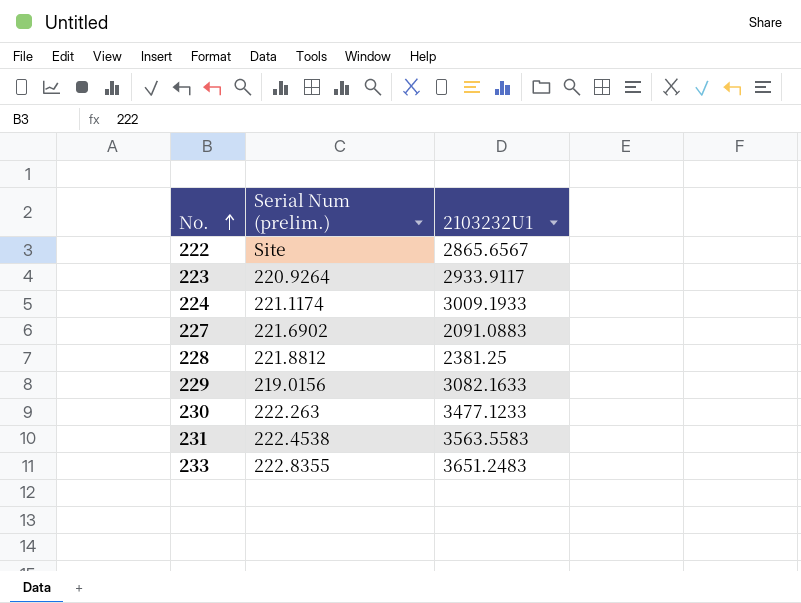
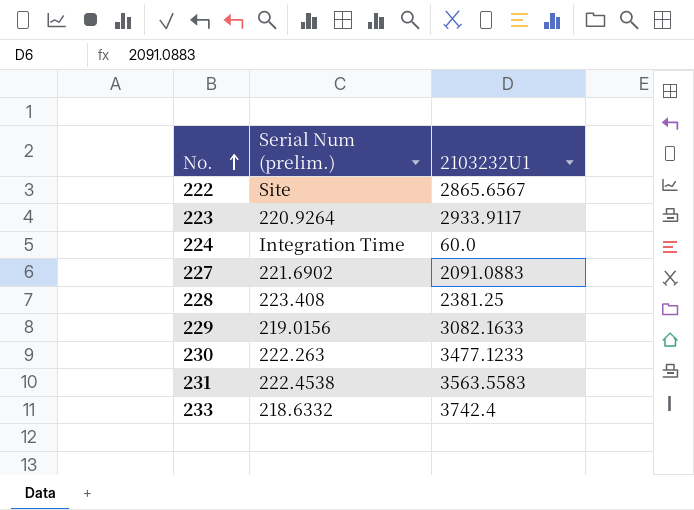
224 | Serial Num (prelim.): 221.1174 -> Integration Time
224 | 2103232U1: 3009.1933 -> 60.0
228 | Serial Num (prelim.): 221.8812 -> 223.408
233 | Serial Num (prelim.): 222.8355 -> 218.6332
233 | 2103232U1: 3651.2483 -> 3742.4

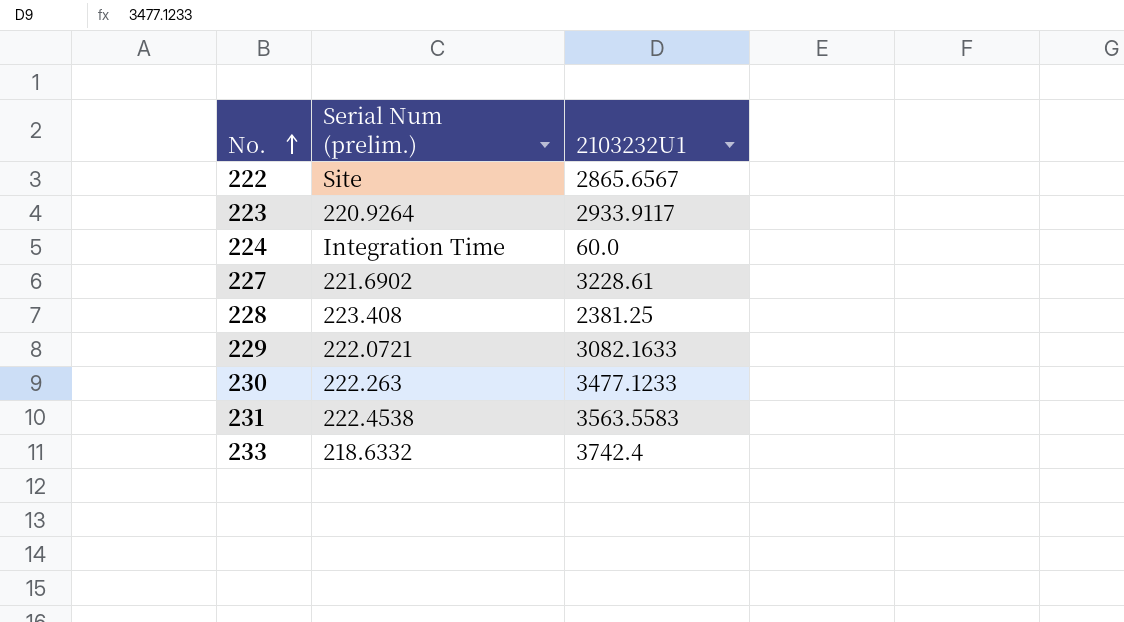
227 | 2103232U1: 2091.0883 -> 3228.61
229 | Serial Num (prelim.): 219.0156 -> 222.0721

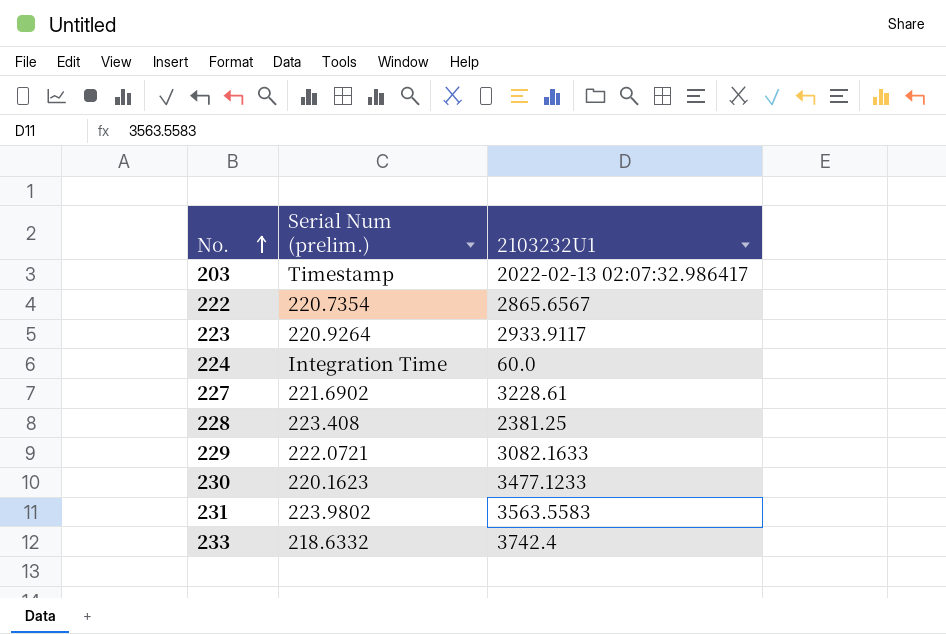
row 203: none -> Timestamp | 2022-02-13 02:07:32.986417
222 | Serial Num (prelim.): Site -> 220.7354
230 | Serial Num (prelim.): 222.263 -> 220.1623
231 | Serial Num (prelim.): 222.4538 -> 223.9802

